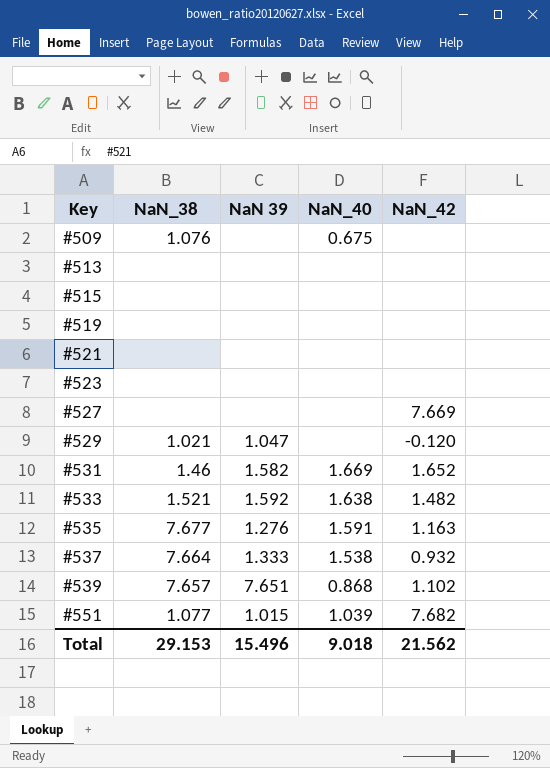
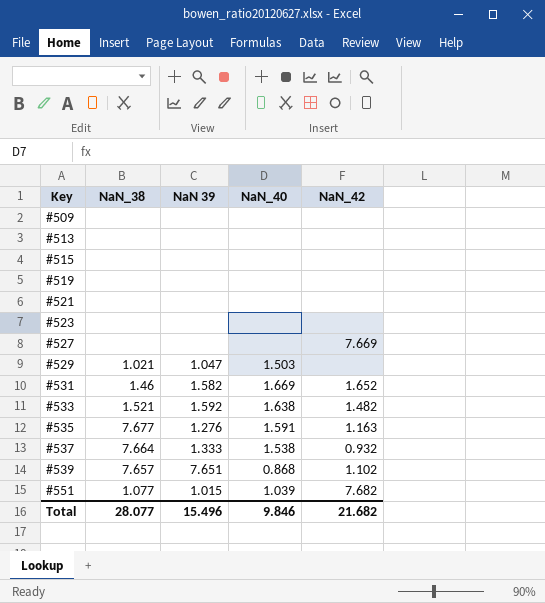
#509 | NaN_38: 1.076 -> none
#509 | NaN_40: 0.675 -> none
#529 | NaN_40: none -> 1.503
#529 | NaN_42: -0.120 -> none
Total | NaN_38: 29.153 -> 28.077
Total | NaN_40: 9.018 -> 9.846
Total | NaN_42: 21.562 -> 21.682

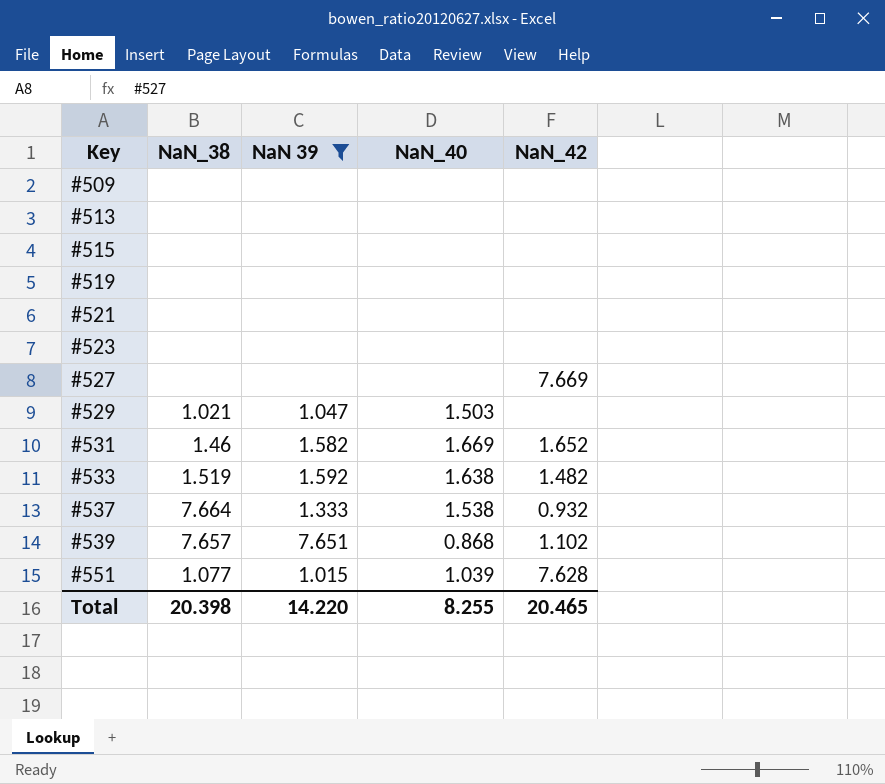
filter: none -> NaN 39 != 1.276
#533 | NaN_38: 1.521 -> 1.519
#551 | NaN_42: 7.682 -> 7.628
Total | NaN_38: 28.077 -> 20.398
Total | NaN 39: 15.496 -> 14.220
Total | NaN_40: 9.846 -> 8.255
Total | NaN_42: 21.682 -> 20.465

